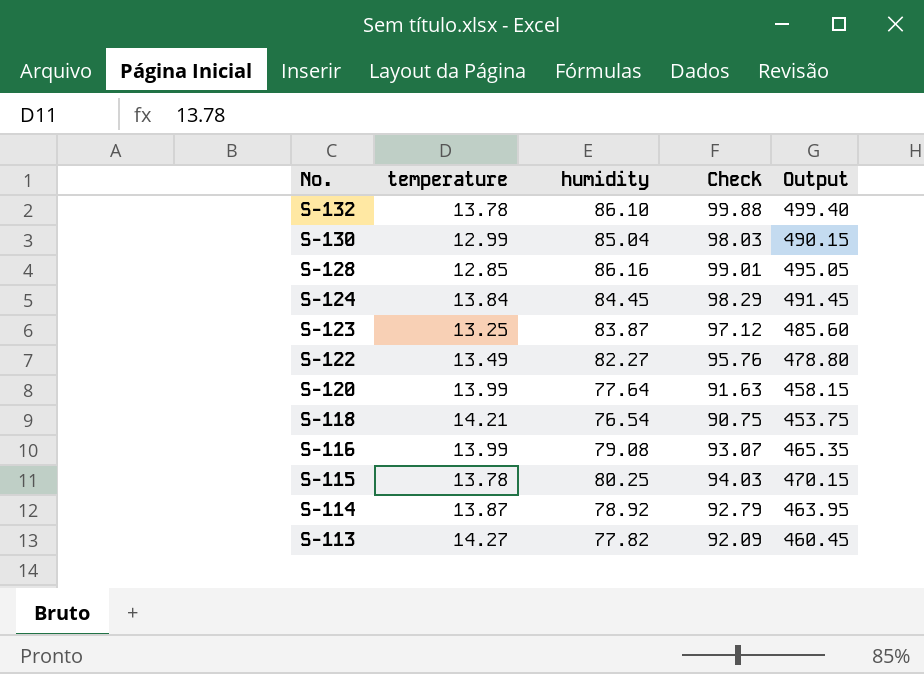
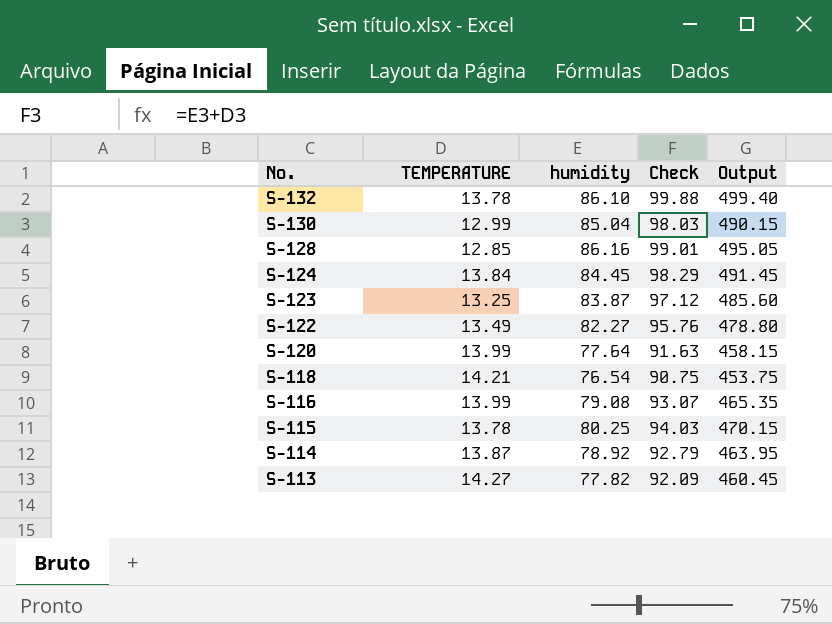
column name: temperature -> TEMPERATURE

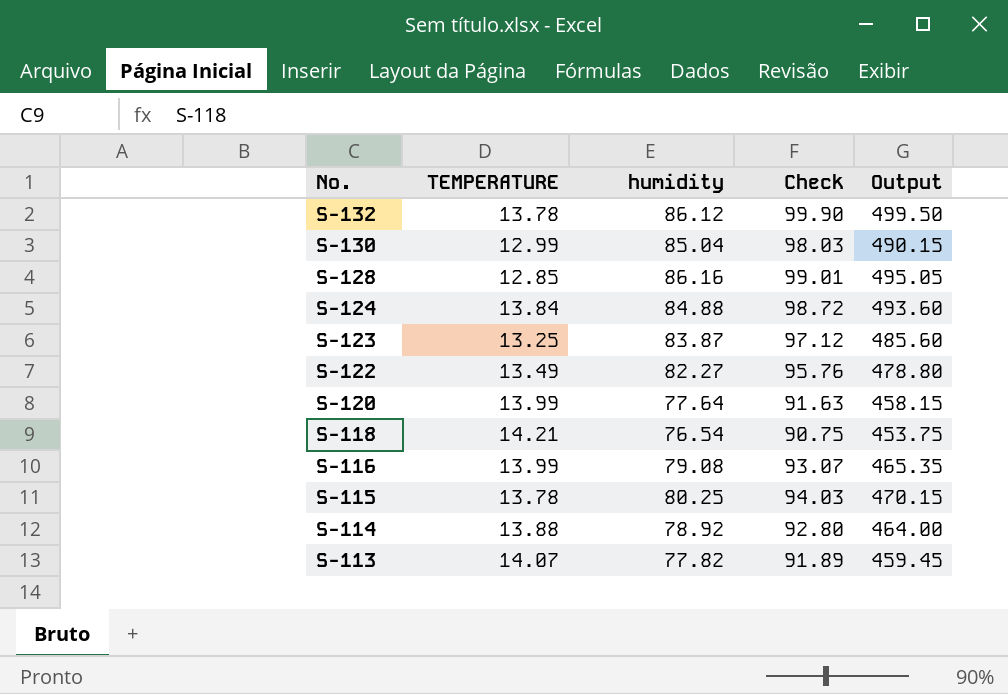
S-132 | humidity: 86.10 -> 86.12
S-132 | Check: 99.88 -> 99.90
S-132 | Output: 499.40 -> 499.50
S-124 | humidity: 84.45 -> 84.88
S-124 | Check: 98.29 -> 98.72
S-124 | Output: 491.45 -> 493.60
S-114 | TEMPERATURE: 13.87 -> 13.88
S-114 | Check: 92.79 -> 92.80
S-114 | Output: 463.95 -> 464.00
S-113 | TEMPERATURE: 14.27 -> 14.07
S-113 | Check: 92.09 -> 91.89
S-113 | Output: 460.45 -> 459.45

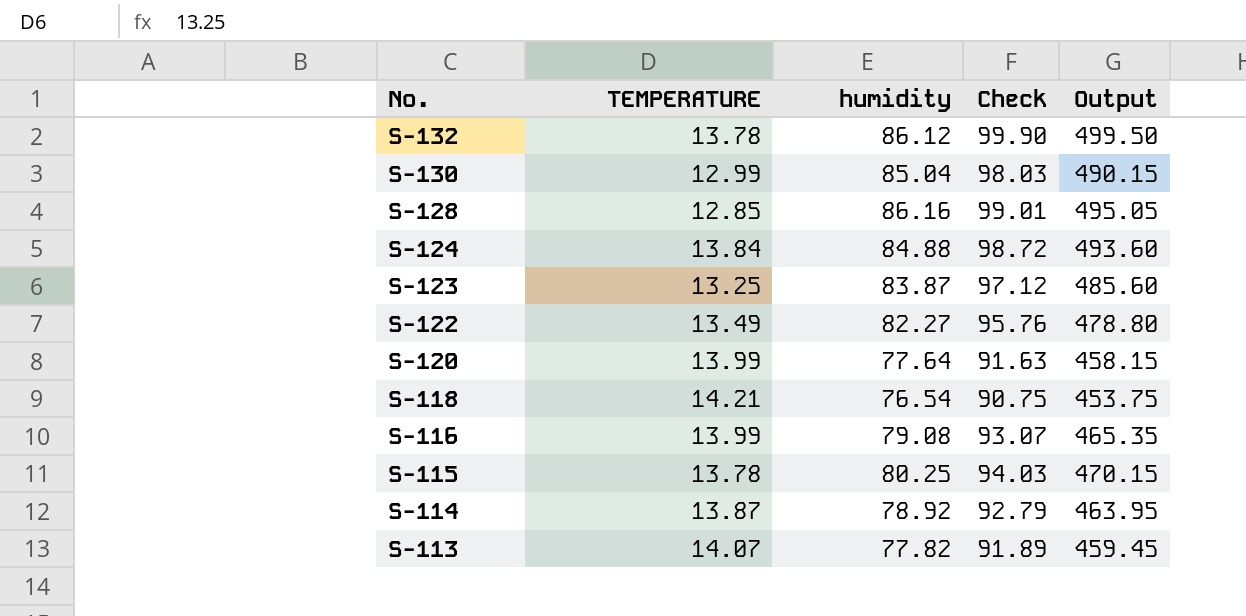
S-114 | TEMPERATURE: 13.88 -> 13.87
S-114 | Check: 92.80 -> 92.79
S-114 | Output: 464.00 -> 463.95

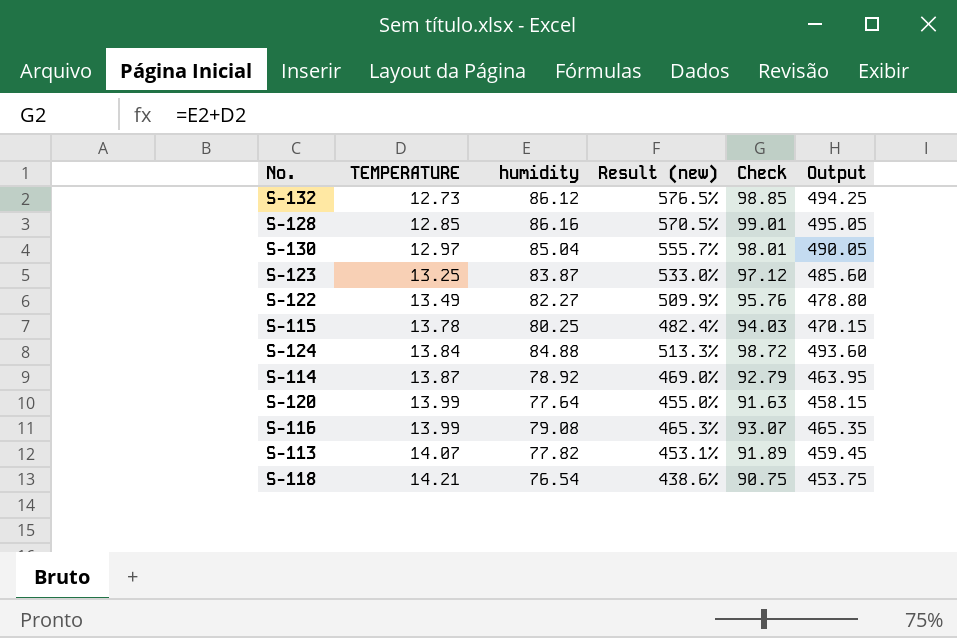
row order: No. descending -> TEMPERATURE ascending
column Result (new) | formula: none -> ([humidity] - [TEMPERATURE]) / [TEMPERATURE]
S-132 | TEMPERATURE: 13.78 -> 12.73
S-132 | Check: 99.90 -> 98.85
S-132 | Output: 499.50 -> 494.25
S-130 | TEMPERATURE: 12.99 -> 12.97
S-130 | Check: 98.03 -> 98.01
S-130 | Output: 490.15 -> 490.05

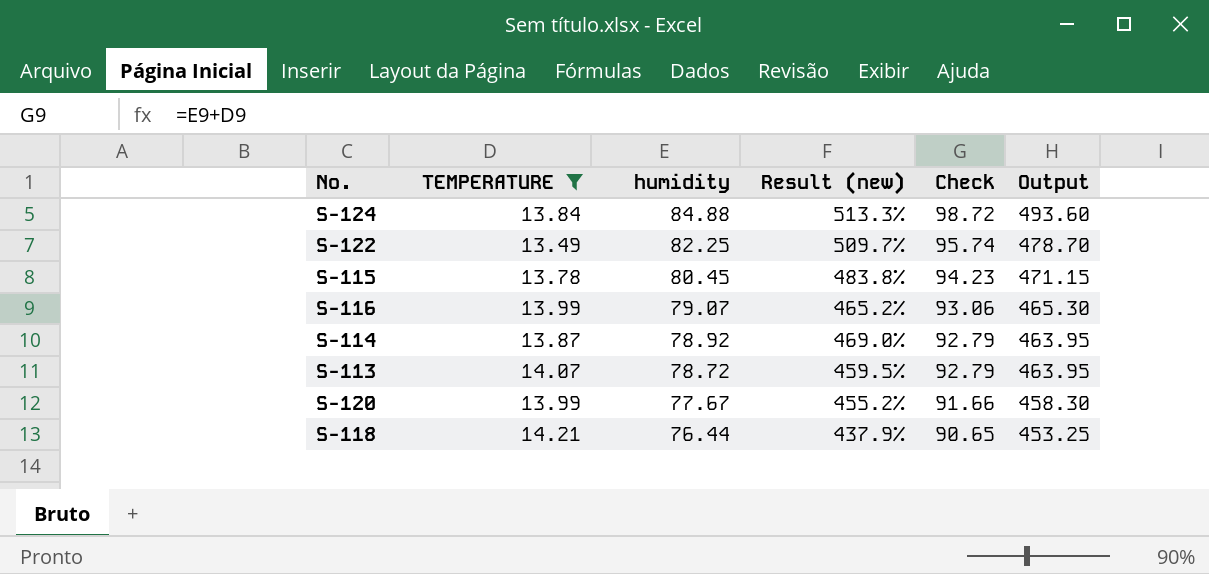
filter: none -> TEMPERATURE >= 13.49
row order: TEMPERATURE ascending -> humidity descending
S-122 | humidity: 82.27 -> 82.25
S-122 | Result (new): 509.9% -> 509.7%
S-122 | Check: 95.76 -> 95.74
S-122 | Output: 478.80 -> 478.70
S-115 | humidity: 80.25 -> 80.45
S-115 | Result (new): 482.4% -> 483.8%
S-115 | Check: 94.03 -> 94.23
S-115 | Output: 470.15 -> 471.15
S-116 | humidity: 79.08 -> 79.07
S-116 | Result (new): 465.3% -> 465.2%
S-116 | Check: 93.07 -> 93.06
S-116 | Output: 465.35 -> 465.30
S-113 | humidity: 77.82 -> 78.72
S-113 | Result (new): 453.1% -> 459.5%
S-113 | Check: 91.89 -> 92.79
S-113 | Output: 459.45 -> 463.95
S-120 | humidity: 77.64 -> 77.67
S-120 | Result (new): 455.0% -> 455.2%
S-120 | Check: 91.63 -> 91.66
S-120 | Output: 458.15 -> 458.30
S-118 | humidity: 76.54 -> 76.44
S-118 | Result (new): 438.6% -> 437.9%
S-118 | Check: 90.75 -> 90.65
S-118 | Output: 453.75 -> 453.25

